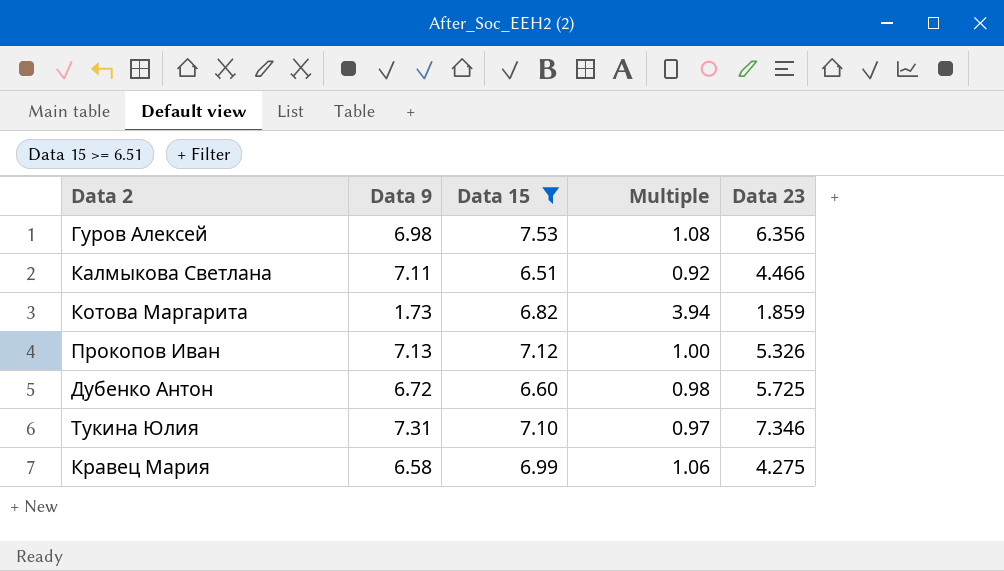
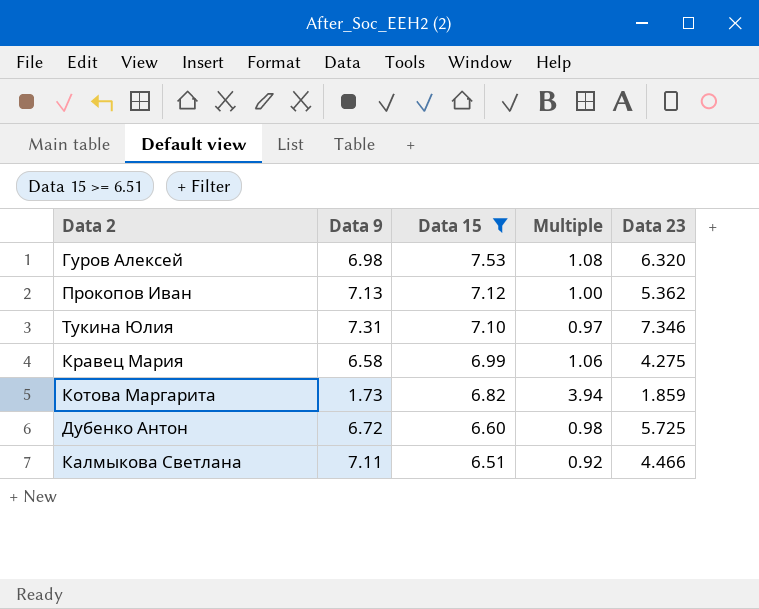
row order: none -> Data 15 descending
Гуров Алексей | Data 23: 6.356 -> 6.320
Прокопов Иван | Data 23: 5.326 -> 5.362

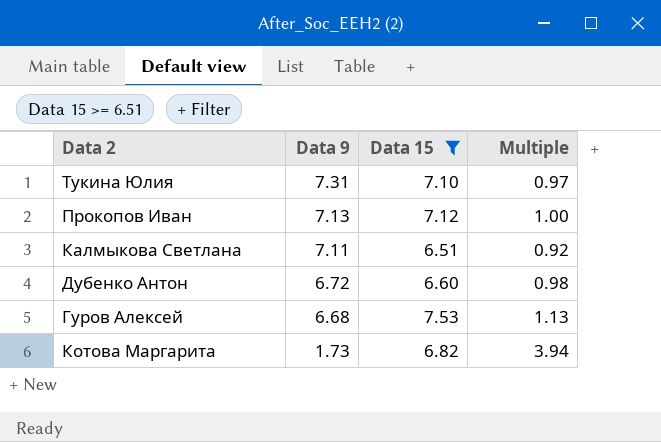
row order: Data 15 descending -> Data 9 descending
column Data 23 | position: 5 -> none
row Кравец Мария: 6.58 | 6.99 | 1.06 | 4.275 -> none
Гуров Алексей | Data 9: 6.98 -> 6.68
Гуров Алексей | Multiple: 1.08 -> 1.13

